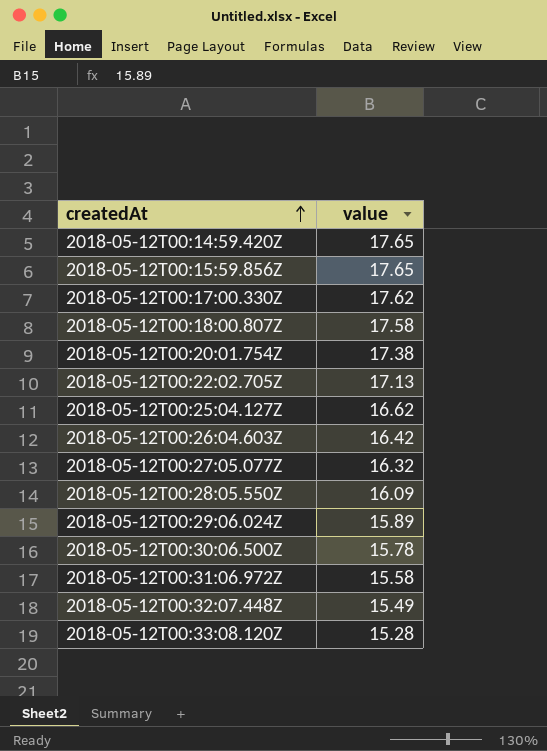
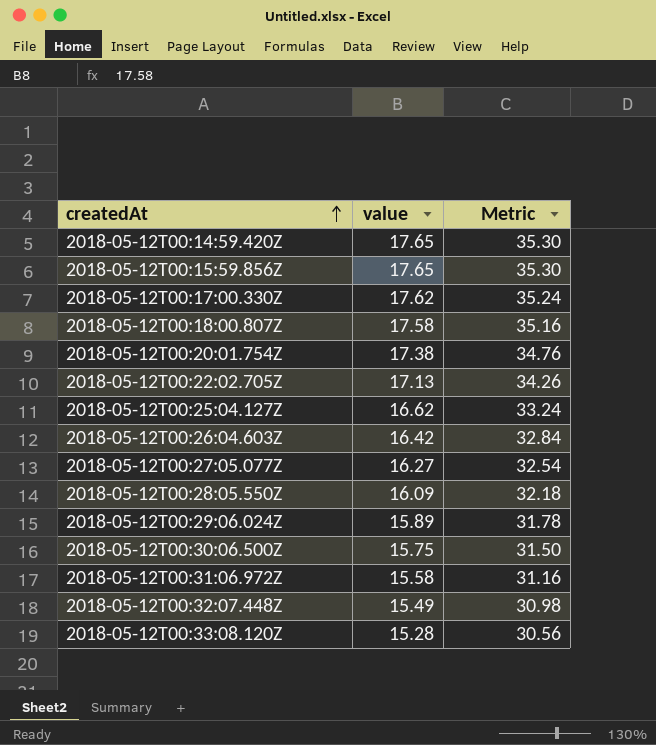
column Metric | formula: none -> [value] * 2
2018-05-12T00:27:05.077Z | value: 16.32 -> 16.27
2018-05-12T00:30:06.500Z | value: 15.78 -> 15.75

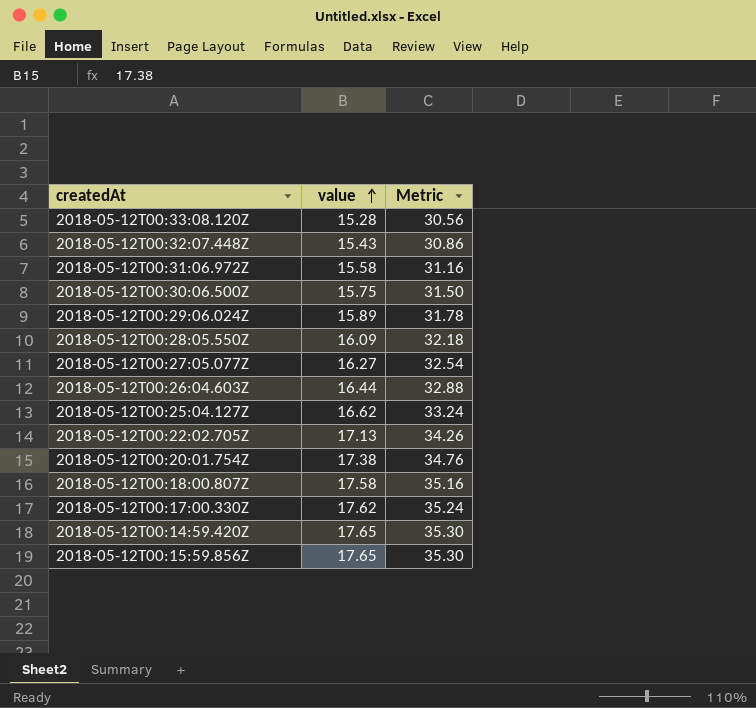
row order: createdAt ascending -> value ascending
2018-05-12T00:32:07.448Z | value: 15.49 -> 15.43
2018-05-12T00:32:07.448Z | Metric: 30.98 -> 30.86
2018-05-12T00:26:04.603Z | value: 16.42 -> 16.44
2018-05-12T00:26:04.603Z | Metric: 32.84 -> 32.88

